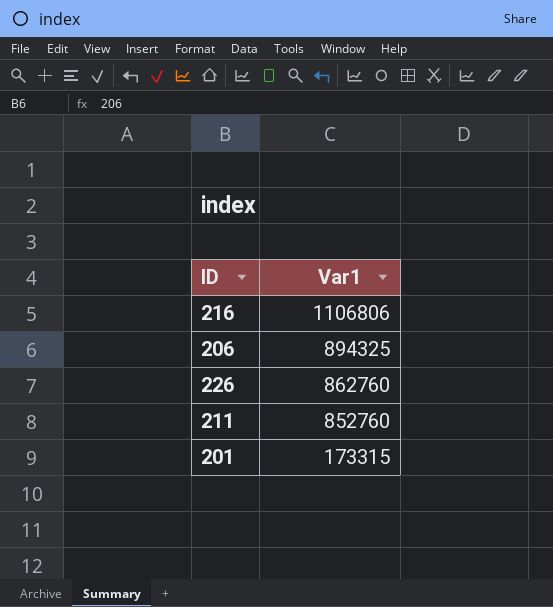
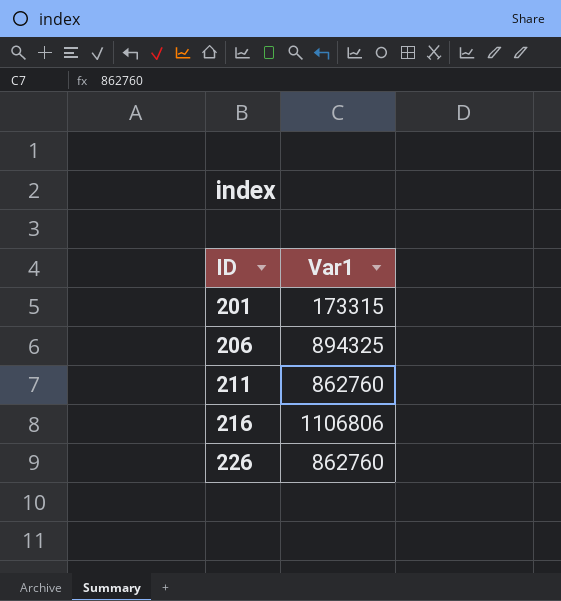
row order: Var1 descending -> ID ascending
211 | Var1: 852760 -> 862760

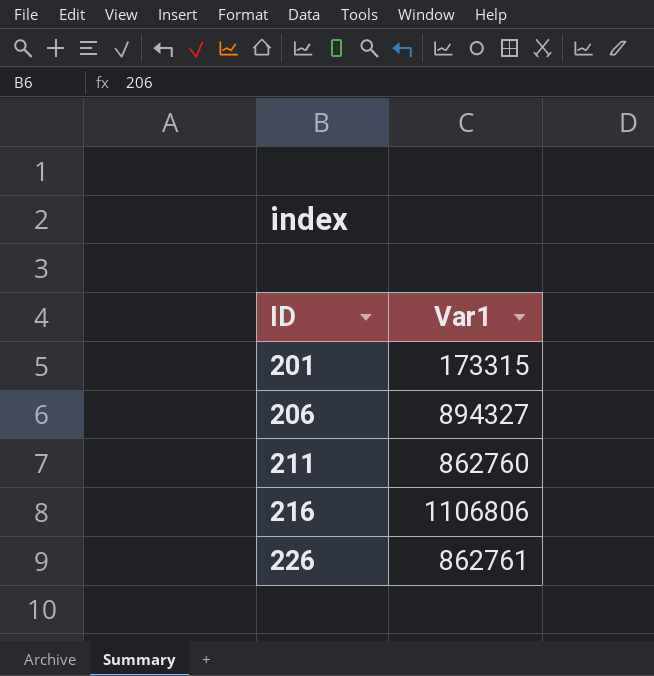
206 | Var1: 894325 -> 894327
226 | Var1: 862760 -> 862761

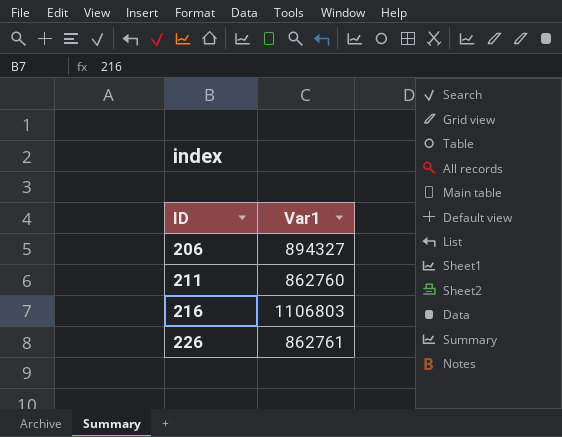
row 201: 173315 -> none
216 | Var1: 1106806 -> 1106803

